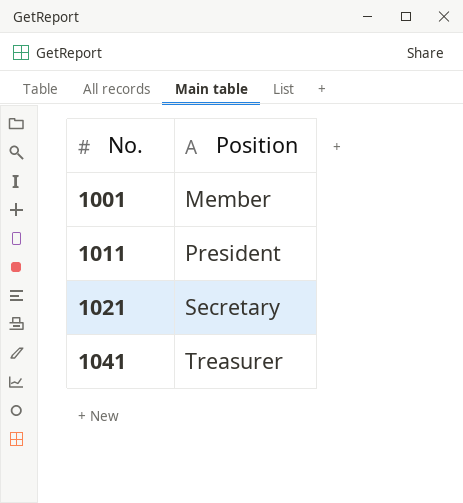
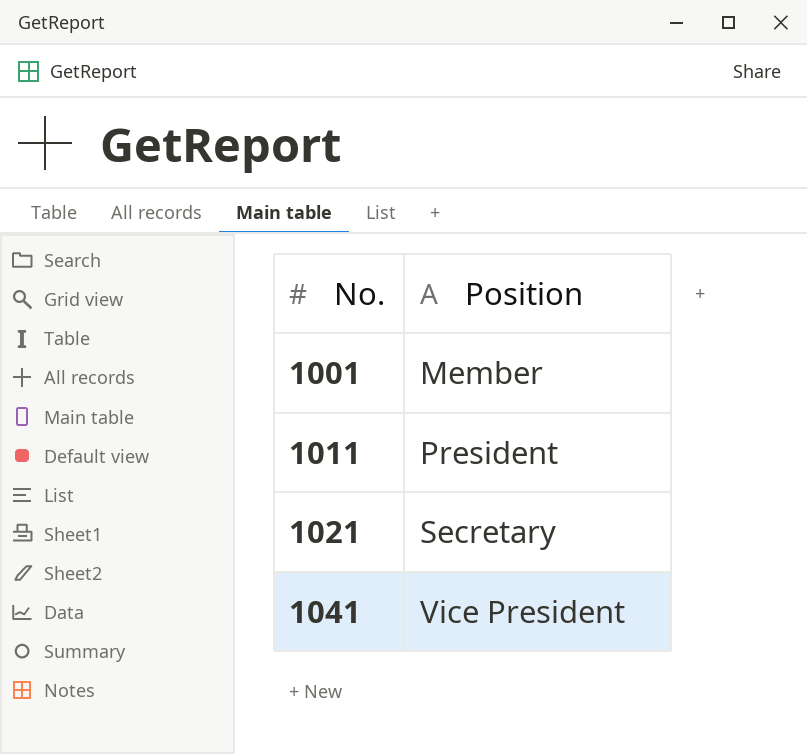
1041 | Position: Treasurer -> Vice President

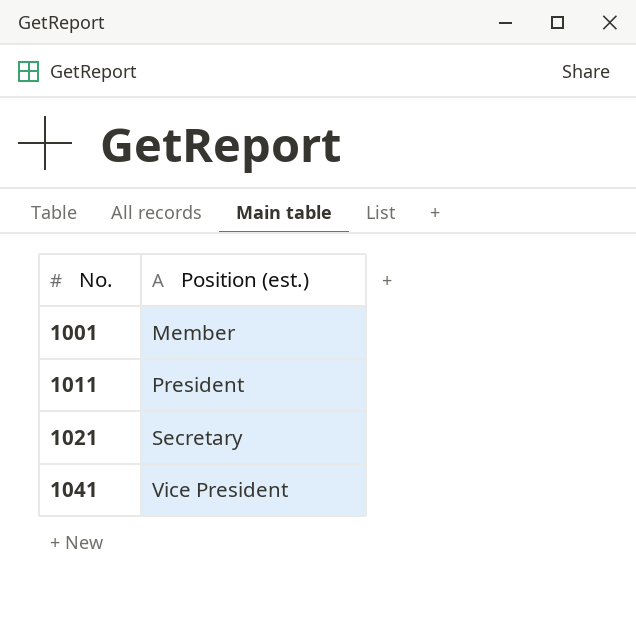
column name: Position -> Position (est.)

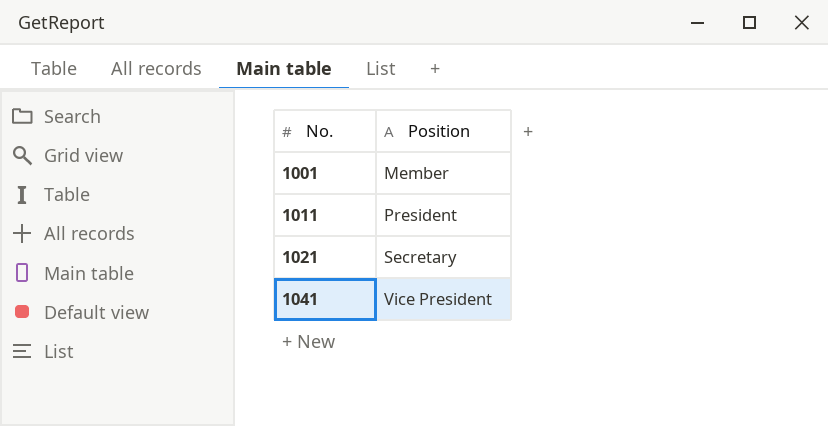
column name: Position (est.) -> Position

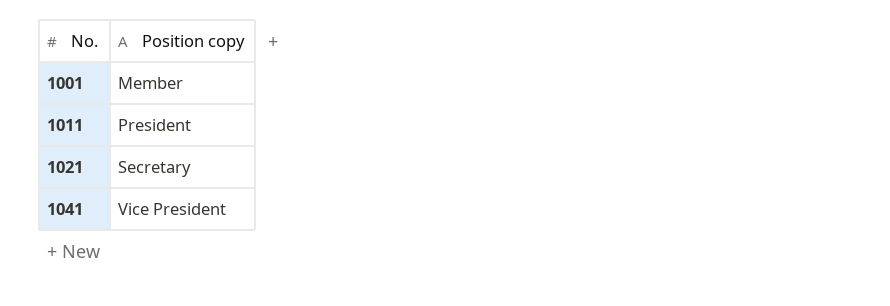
column name: Position -> Position copy

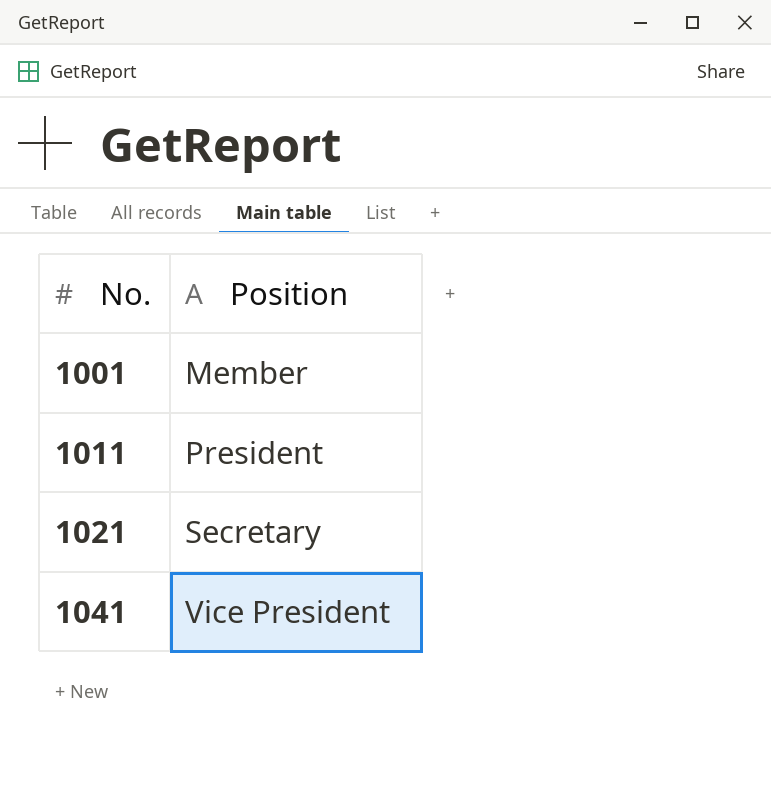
column name: Position copy -> Position

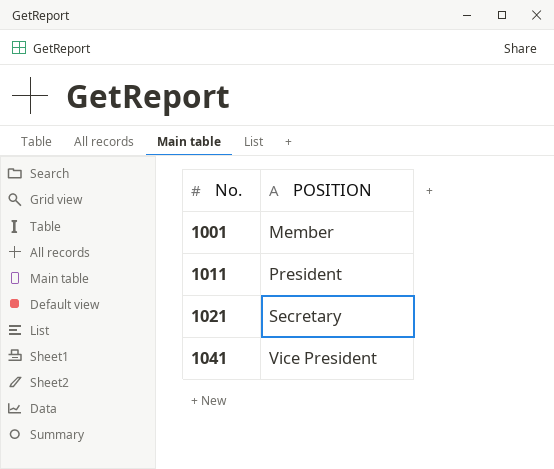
column name: Position -> POSITION

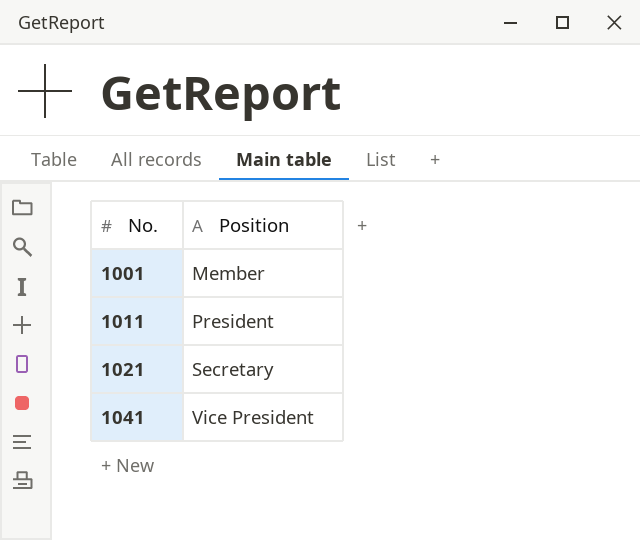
column name: POSITION -> Position

